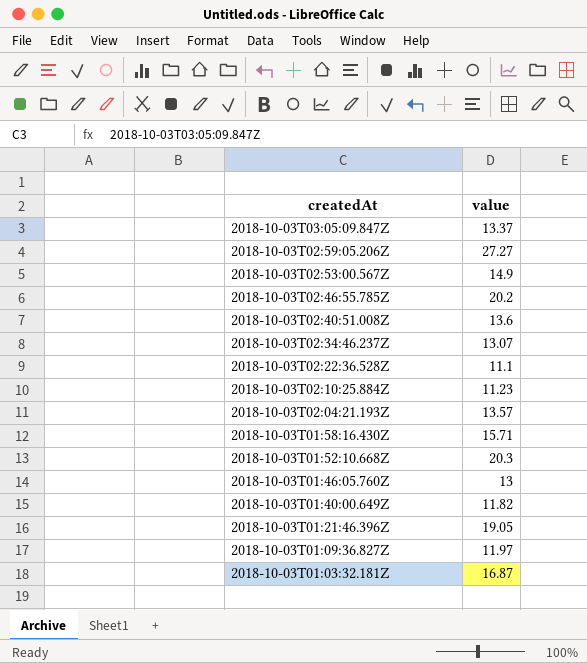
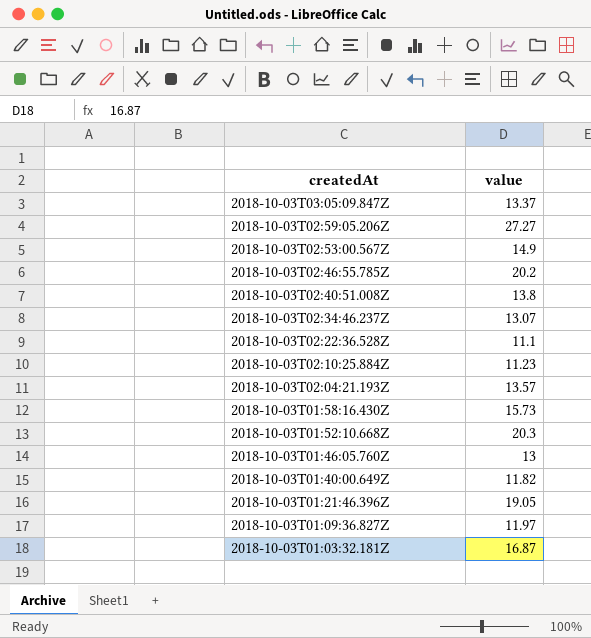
2018-10-03T02:40:51.008Z | value: 13.6 -> 13.8
2018-10-03T01:58:16.430Z | value: 15.71 -> 15.73

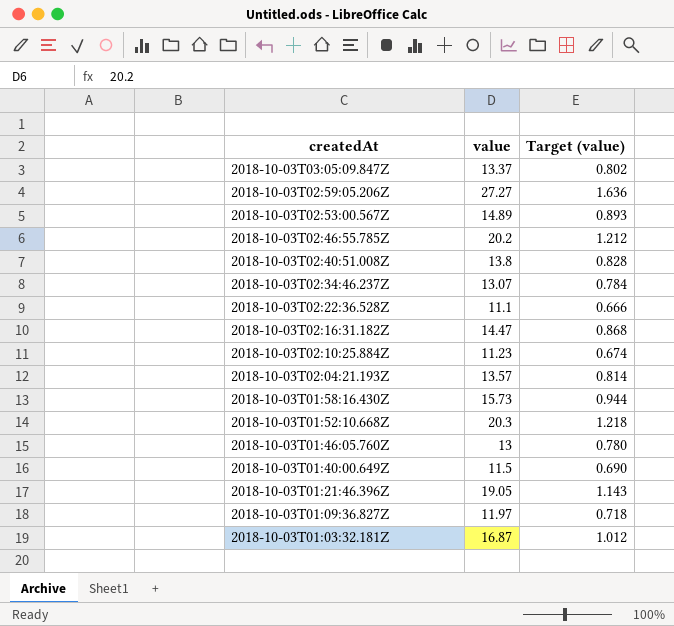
column Target (value) | formula: none -> [value] * 0.06
2018-10-03T02:53:00.567Z | value: 14.9 -> 14.89
row 2018-10-03T02:16:31.182Z: none -> 14.47 | 0.868
2018-10-03T01:40:00.649Z | value: 11.82 -> 11.5

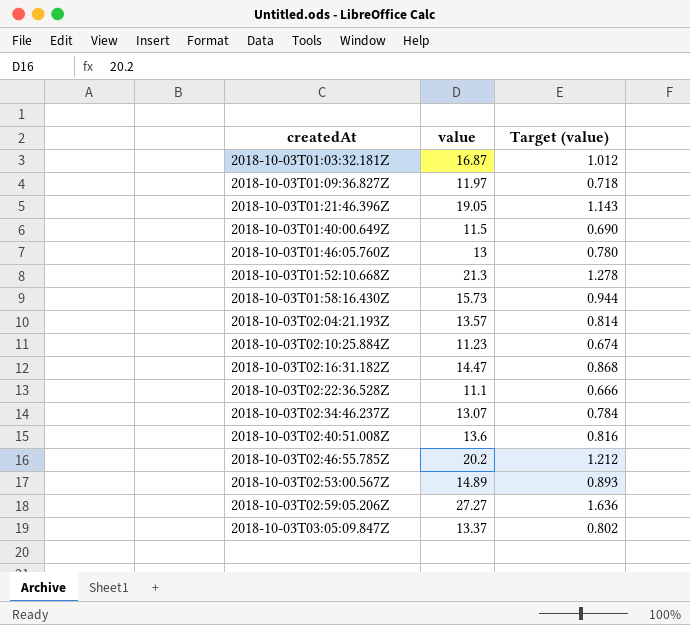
row order: createdAt descending -> createdAt ascending
2018-10-03T01:52:10.668Z | value: 20.3 -> 21.3
2018-10-03T01:52:10.668Z | Target (value): 1.218 -> 1.278
2018-10-03T02:40:51.008Z | value: 13.8 -> 13.6
2018-10-03T02:40:51.008Z | Target (value): 0.828 -> 0.816

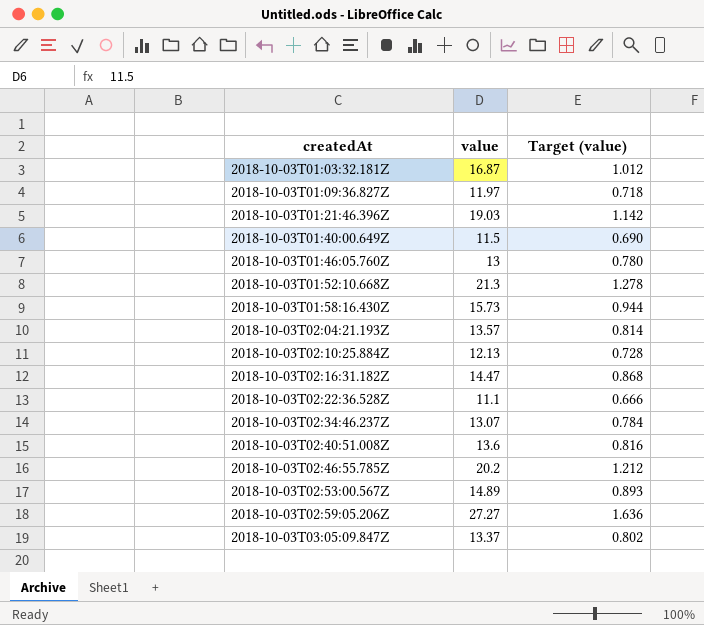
2018-10-03T01:21:46.396Z | value: 19.05 -> 19.03
2018-10-03T01:21:46.396Z | Target (value): 1.143 -> 1.142
2018-10-03T02:10:25.884Z | value: 11.23 -> 12.13
2018-10-03T02:10:25.884Z | Target (value): 0.674 -> 0.728

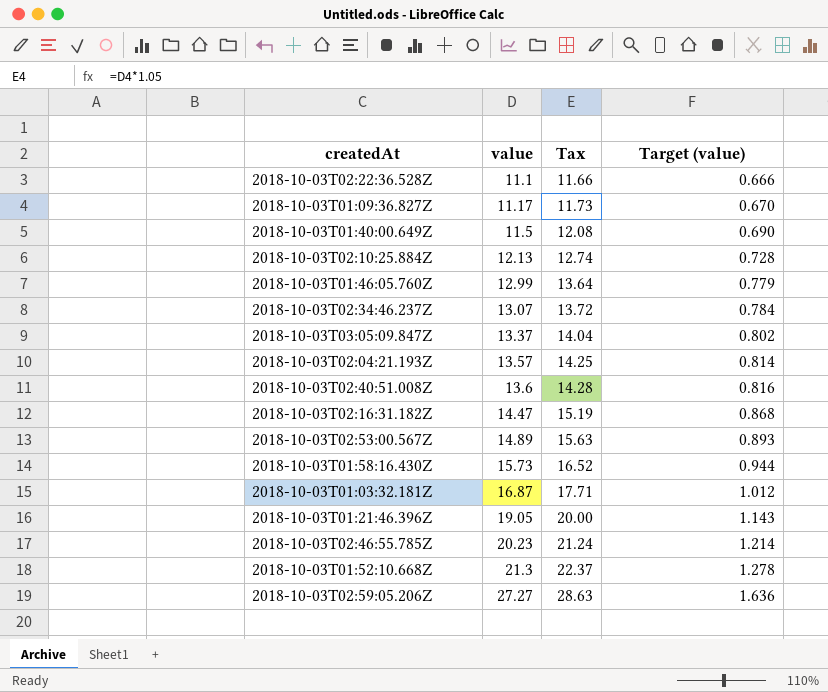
row order: createdAt ascending -> value ascending
column Tax | formula: none -> [value] * 1.05
2018-10-03T01:09:36.827Z | value: 11.97 -> 11.17
2018-10-03T01:09:36.827Z | Target (value): 0.718 -> 0.670
2018-10-03T01:46:05.760Z | value: 13 -> 12.99
2018-10-03T01:46:05.760Z | Target (value): 0.780 -> 0.779
2018-10-03T01:21:46.396Z | value: 19.03 -> 19.05
2018-10-03T01:21:46.396Z | Target (value): 1.142 -> 1.143
2018-10-03T02:46:55.785Z | value: 20.2 -> 20.23
2018-10-03T02:46:55.785Z | Target (value): 1.212 -> 1.214

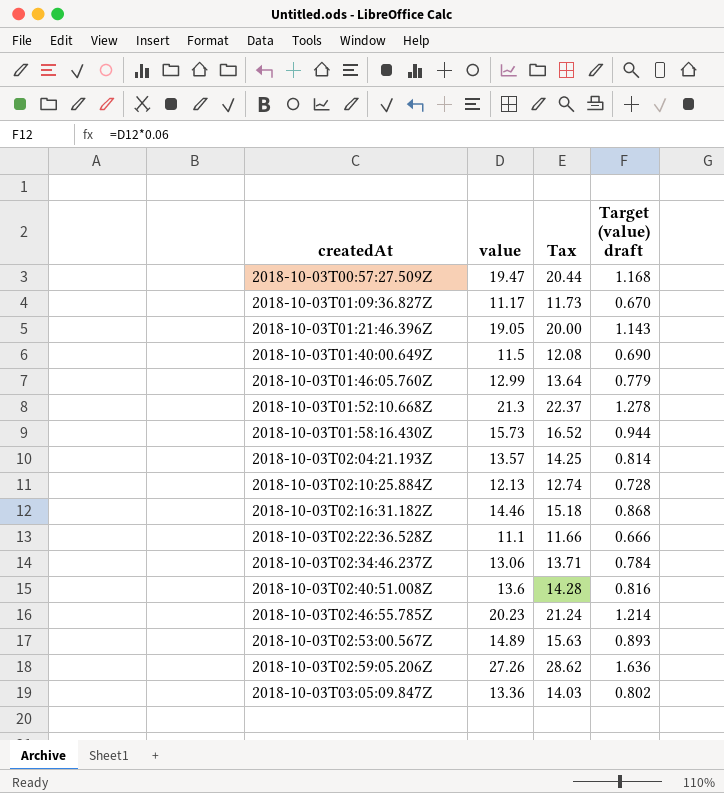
row order: value ascending -> createdAt ascending
column name: Target (value) -> Target (value) draft
row 2018-10-03T01:03:32.181Z: 16.87 | 17.71 | 1.012 -> none
row 2018-10-03T00:57:27.509Z: none -> 19.47 | 20.44 | 1.168
2018-10-03T02:16:31.182Z | value: 14.47 -> 14.46
2018-10-03T02:16:31.182Z | Tax: 15.19 -> 15.18
2018-10-03T02:34:46.237Z | value: 13.07 -> 13.06
2018-10-03T02:34:46.237Z | Tax: 13.72 -> 13.71
2018-10-03T02:59:05.206Z | value: 27.27 -> 27.26
2018-10-03T02:59:05.206Z | Tax: 28.63 -> 28.62
2018-10-03T03:05:09.847Z | value: 13.37 -> 13.36
2018-10-03T03:05:09.847Z | Tax: 14.04 -> 14.03

